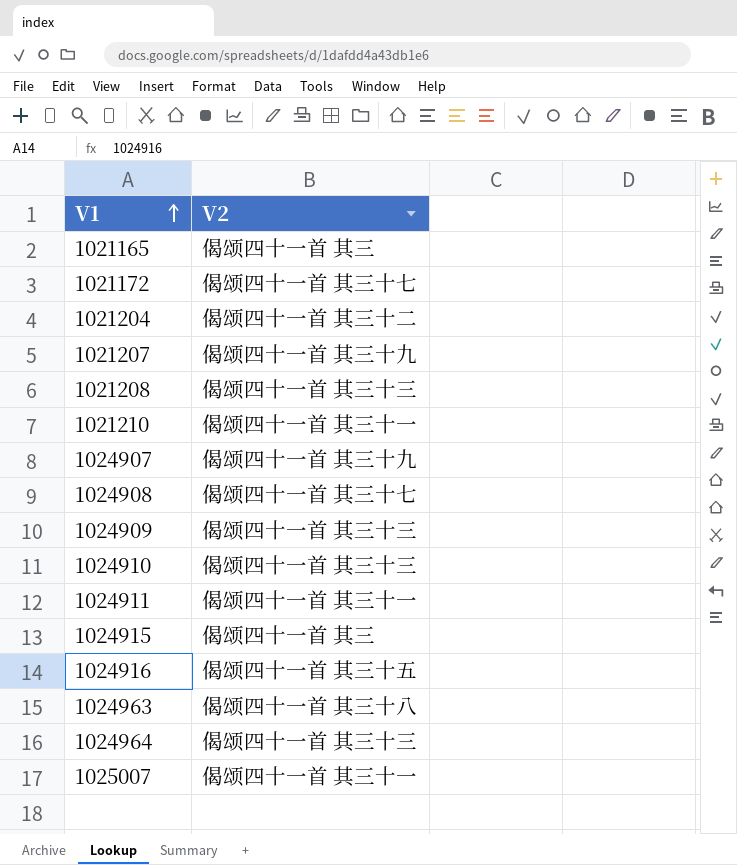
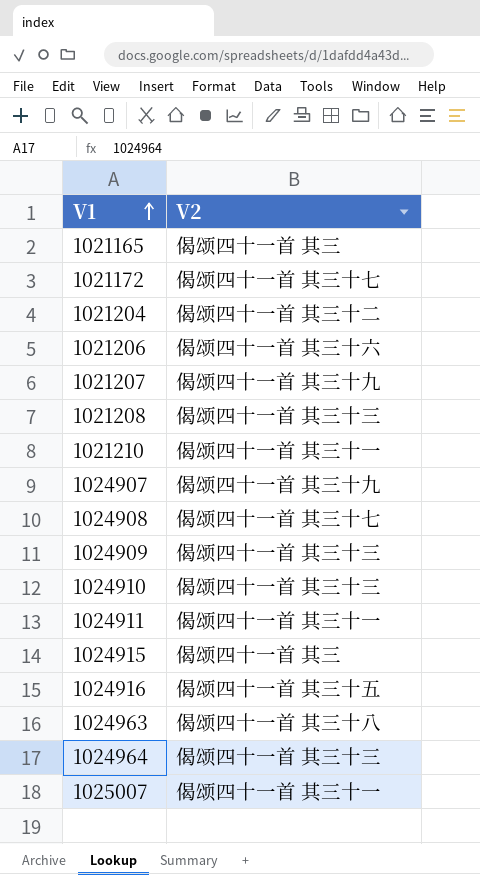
row 1021206: none -> 偈颂四十一首 其三十六

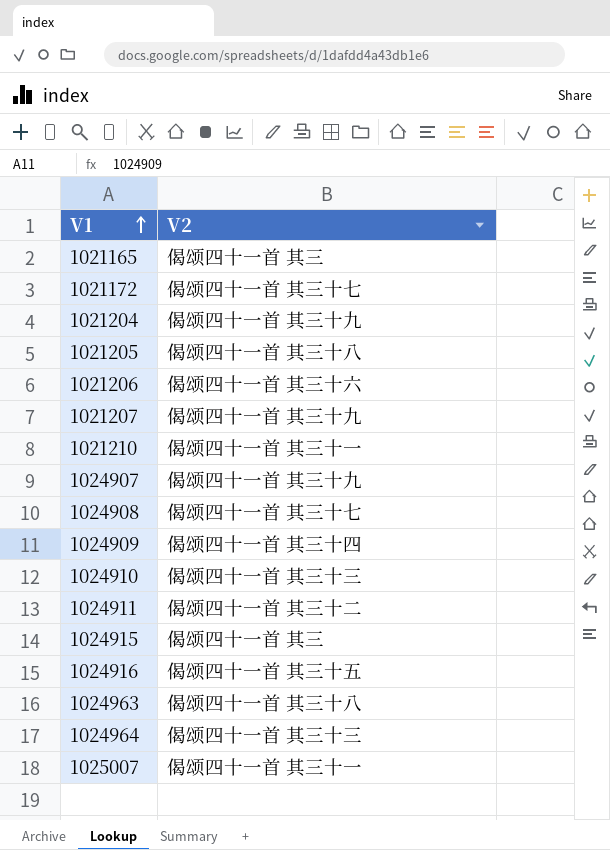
row 1021208: 偈颂四十一首 其三十三 -> none
1021204 | V2: 偈颂四十一首 其三十二 -> 偈颂四十一首 其三十九
row 1021205: none -> 偈颂四十一首 其三十八
1024909 | V2: 偈颂四十一首 其三十三 -> 偈颂四十一首 其三十四
1024911 | V2: 偈颂四十一首 其三十一 -> 偈颂四十一首 其三十二

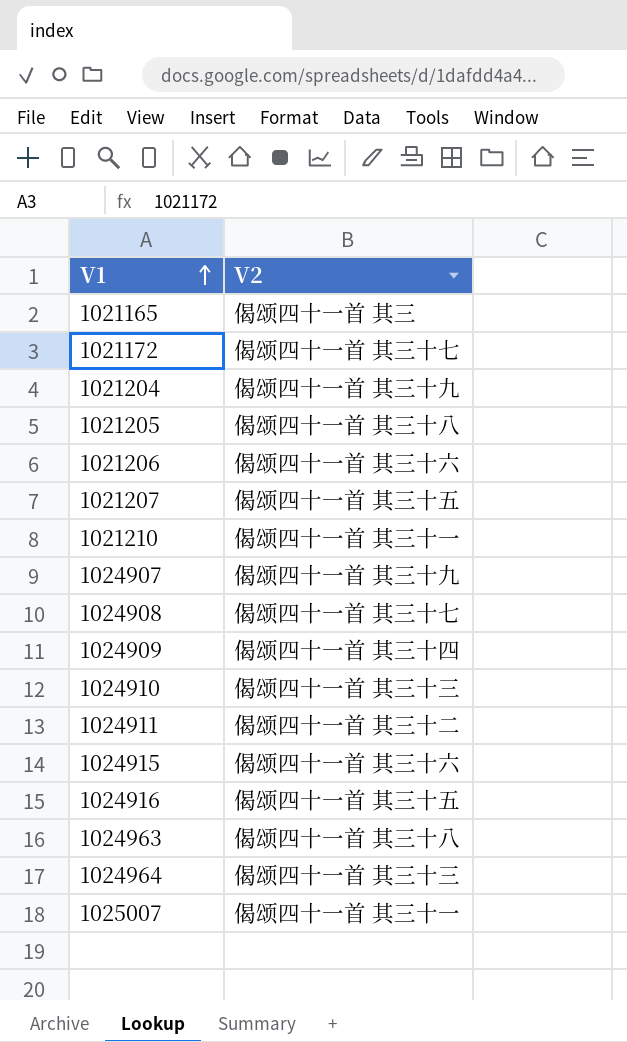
1021207 | V2: 偈颂四十一首 其三十九 -> 偈颂四十一首 其三十五
1024915 | V2: 偈颂四十一首 其三 -> 偈颂四十一首 其三十六

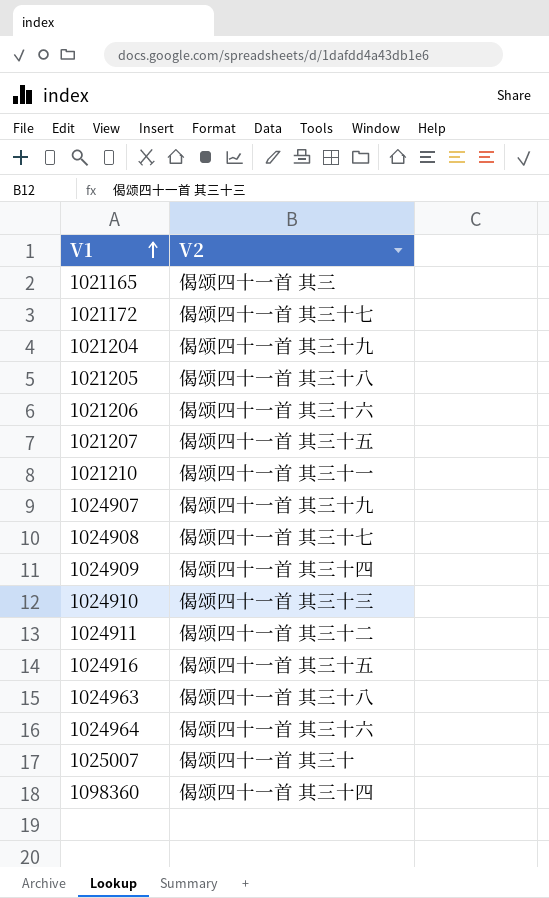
row 1024915: 偈颂四十一首 其三十六 -> none
1024964 | V2: 偈颂四十一首 其三十三 -> 偈颂四十一首 其三十六
1025007 | V2: 偈颂四十一首 其三十一 -> 偈颂四十一首 其三十
row 1098360: none -> 偈颂四十一首 其三十四

